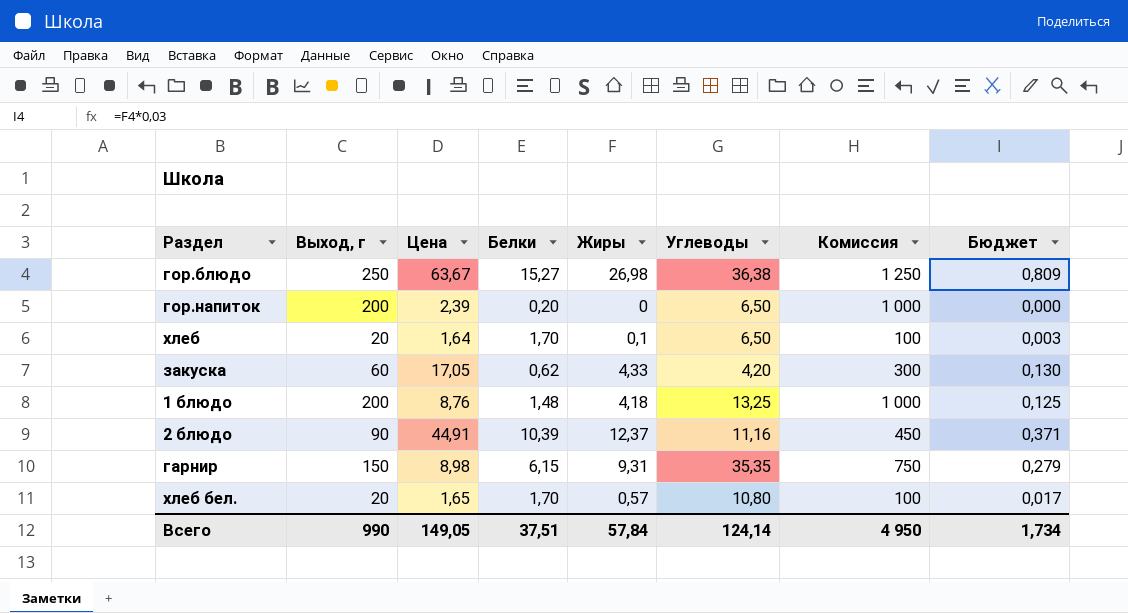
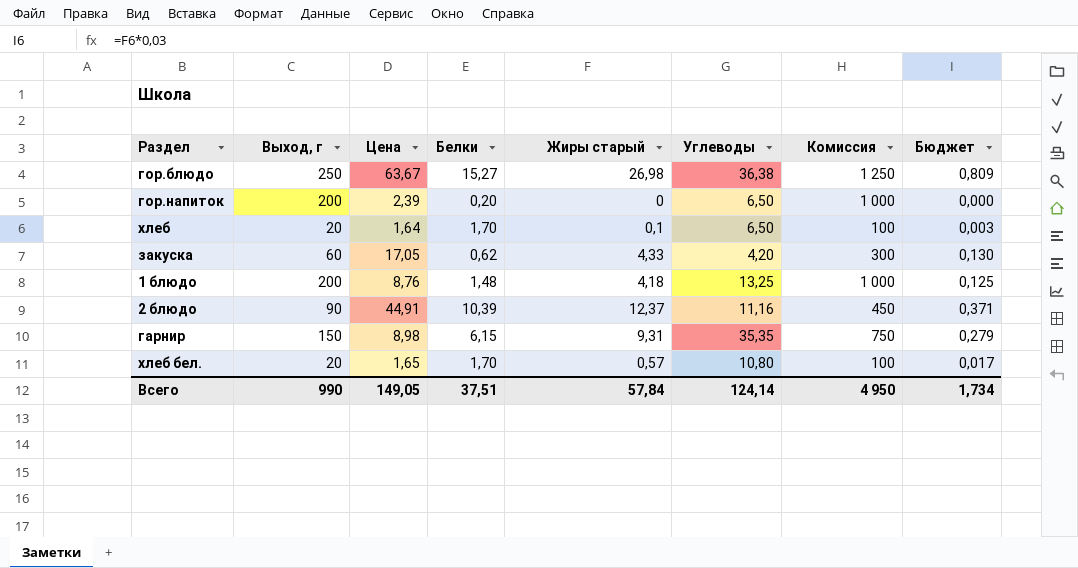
column name: Жиры -> Жиры старый

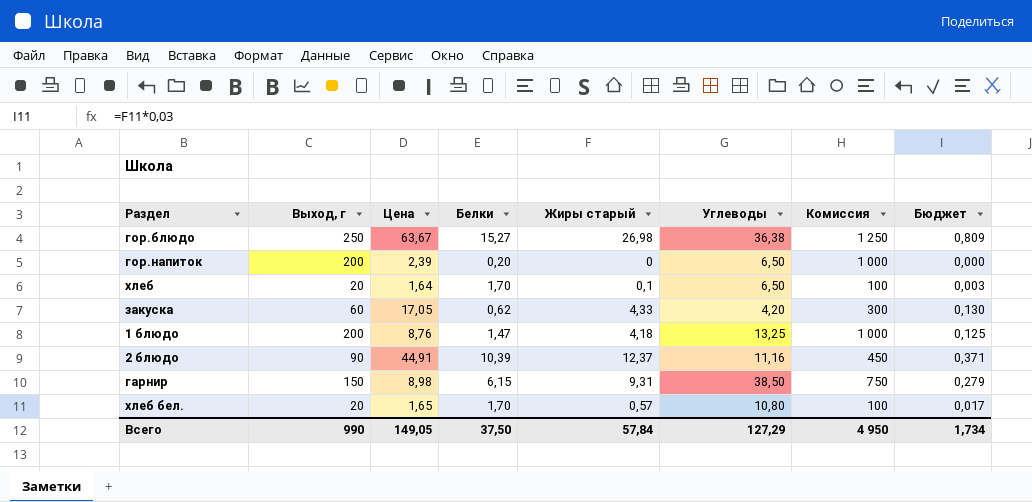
1 блюдо | Белки: 1,48 -> 1,47
гарнир | Углеводы: 35,35 -> 38,50
Всего | Белки: 37,51 -> 37,50
Всего | Углеводы: 124,14 -> 127,29

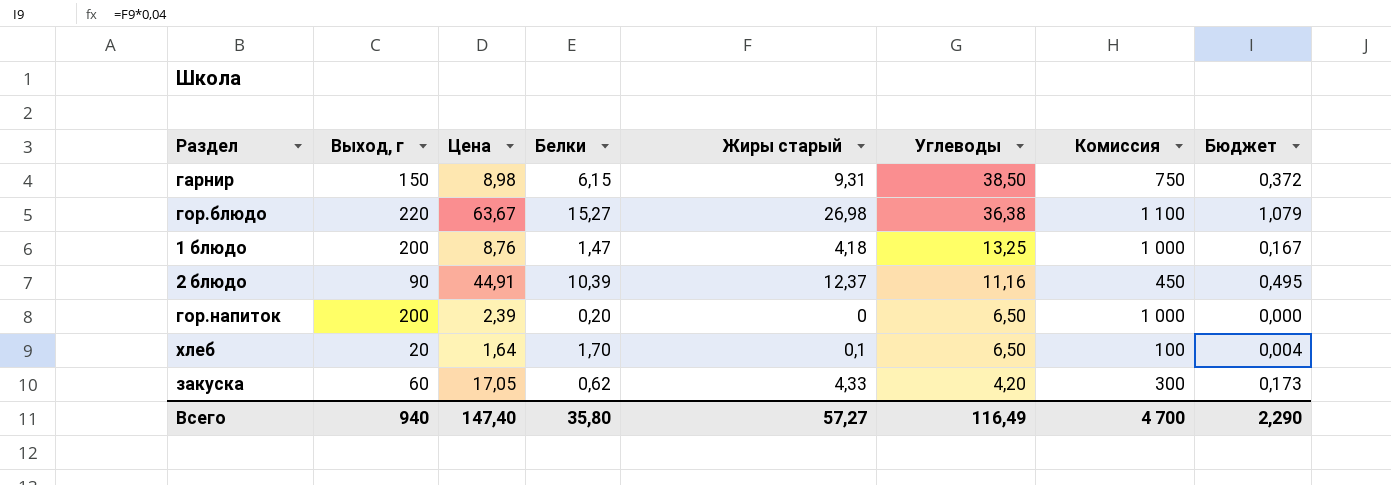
row order: none -> Углеводы descending
column Бюджет | formula: [Жиры старый] * 0,03 -> [Жиры старый] * 0,04
row хлеб бел.: 20 | 1,65 | 1,70 | 0,57 | 10,80 | 100 | 0,017 -> none
гор.блюдо | Выход, г: 250 -> 220
гор.блюдо | Комиссия: 1 250 -> 1 100
Всего | Выход, г: 990 -> 940
Всего | Цена: 149,05 -> 147,40
Всего | Белки: 37,50 -> 35,80
Всего | Жиры старый: 57,84 -> 57,27
Всего | Углеводы: 127,29 -> 116,49
Всего | Комиссия: 4 950 -> 4 700
Всего | Бюджет: 1,734 -> 2,290

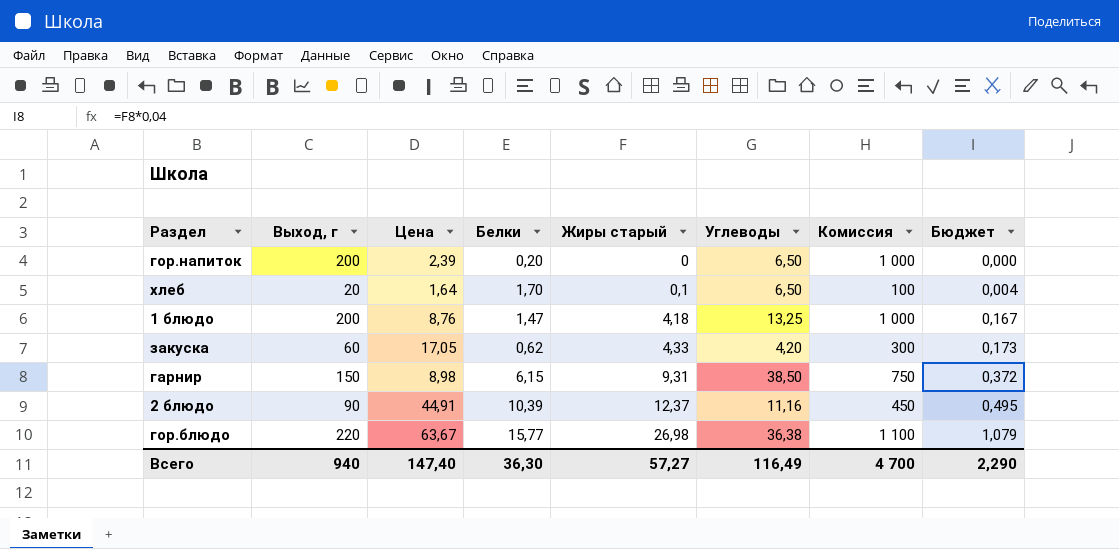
row order: Углеводы descending -> Жиры старый ascending
гор.блюдо | Белки: 15,27 -> 15,77
Всего | Белки: 35,80 -> 36,30

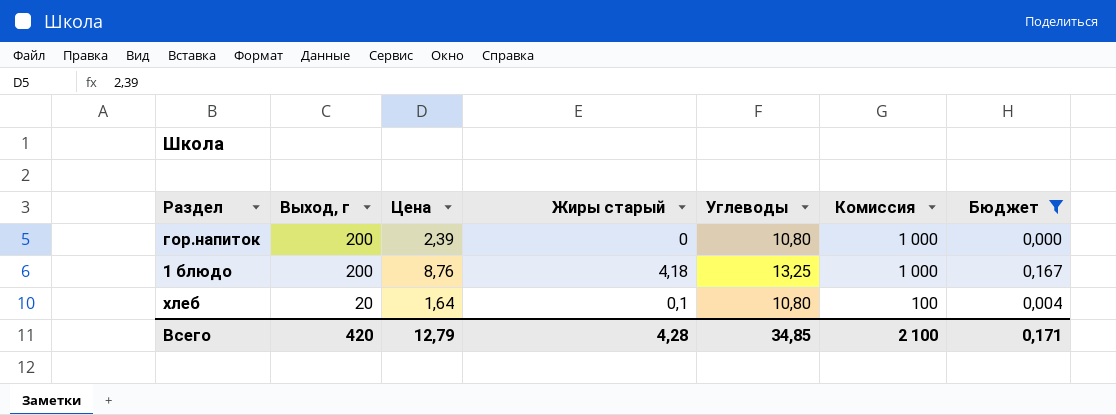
filter: none -> Бюджет <= 0,167
row order: Жиры старый ascending -> Выход, г descending
column Белки | position: 4 -> none
гор.напиток | Углеводы: 6,50 -> 10,80
хлеб | Углеводы: 6,50 -> 10,80
Всего | Выход, г: 940 -> 420
Всего | Цена: 147,40 -> 12,79
Всего | Жиры старый: 57,27 -> 4,28
Всего | Углеводы: 116,49 -> 34,85
Всего | Комиссия: 4 700 -> 2 100
Всего | Бюджет: 2,290 -> 0,171

